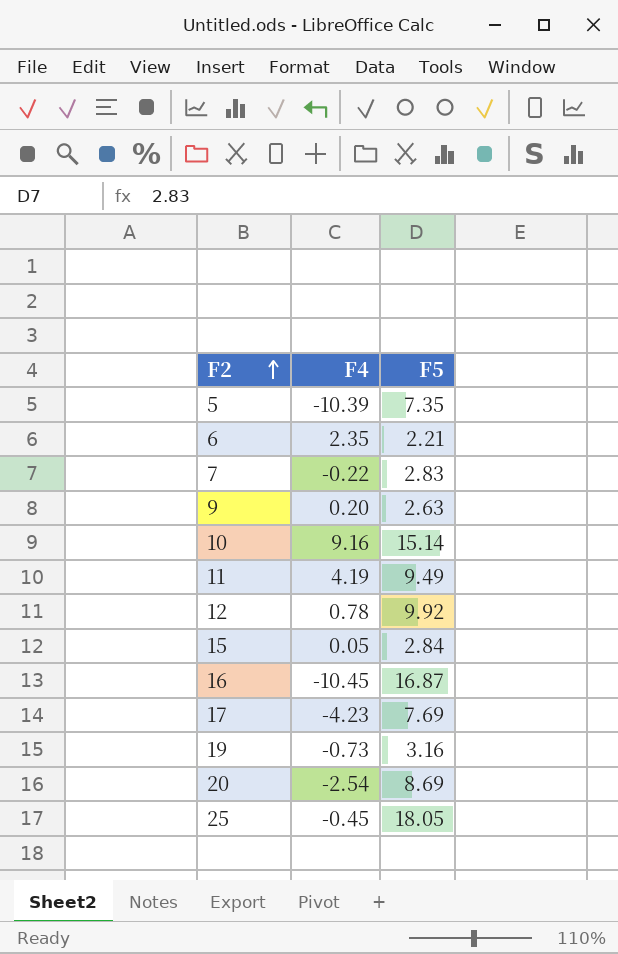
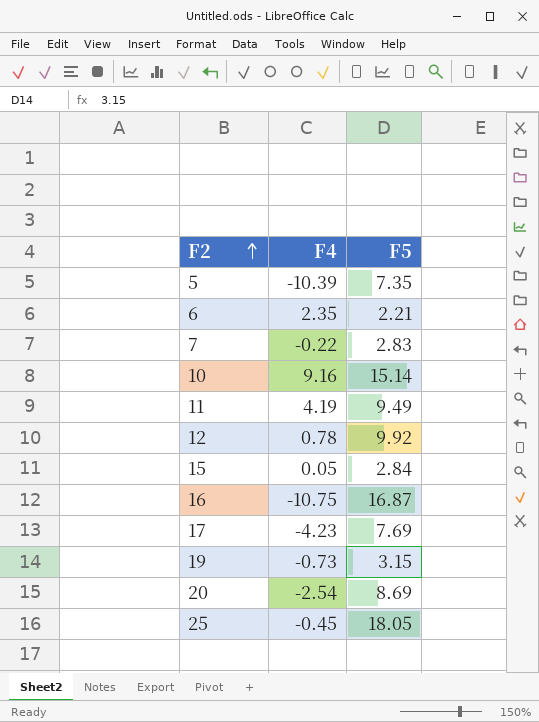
row 9: 0.20 | 2.63 -> none
16 | F4: -10.45 -> -10.75
19 | F5: 3.16 -> 3.15

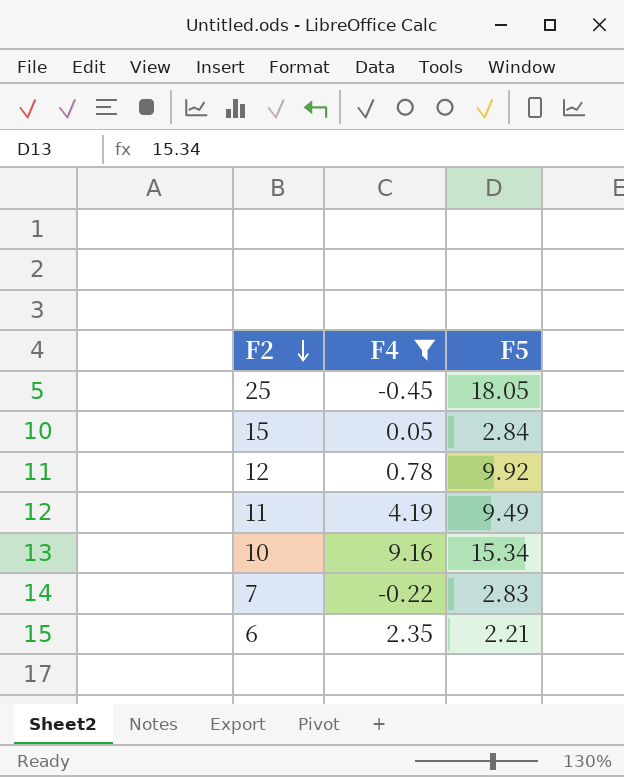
filter: none -> F4 >= -0.45
row order: F2 ascending -> F2 descending
10 | F5: 15.14 -> 15.34

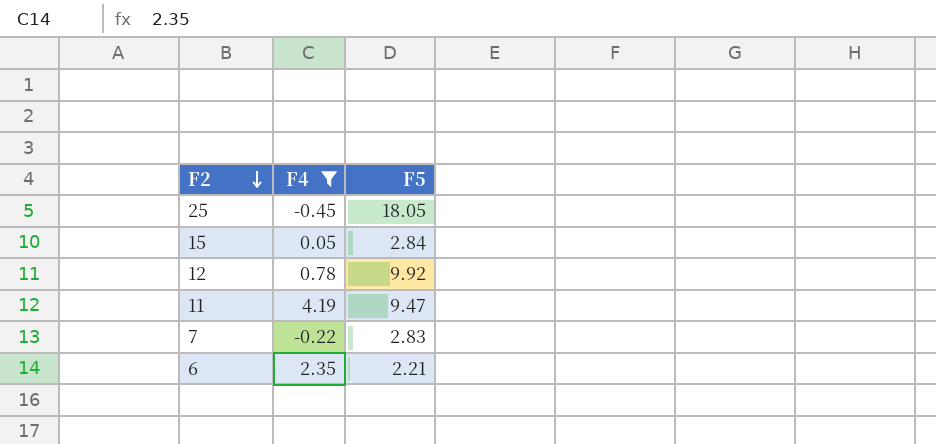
row 10: 9.16 | 15.34 -> none
11 | F5: 9.49 -> 9.47

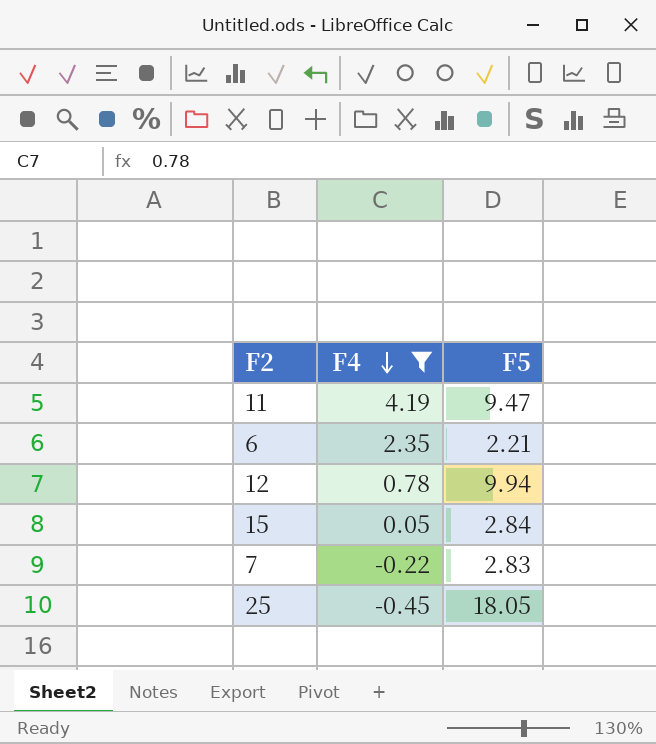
row order: F2 descending -> F4 descending
12 | F5: 9.92 -> 9.94

